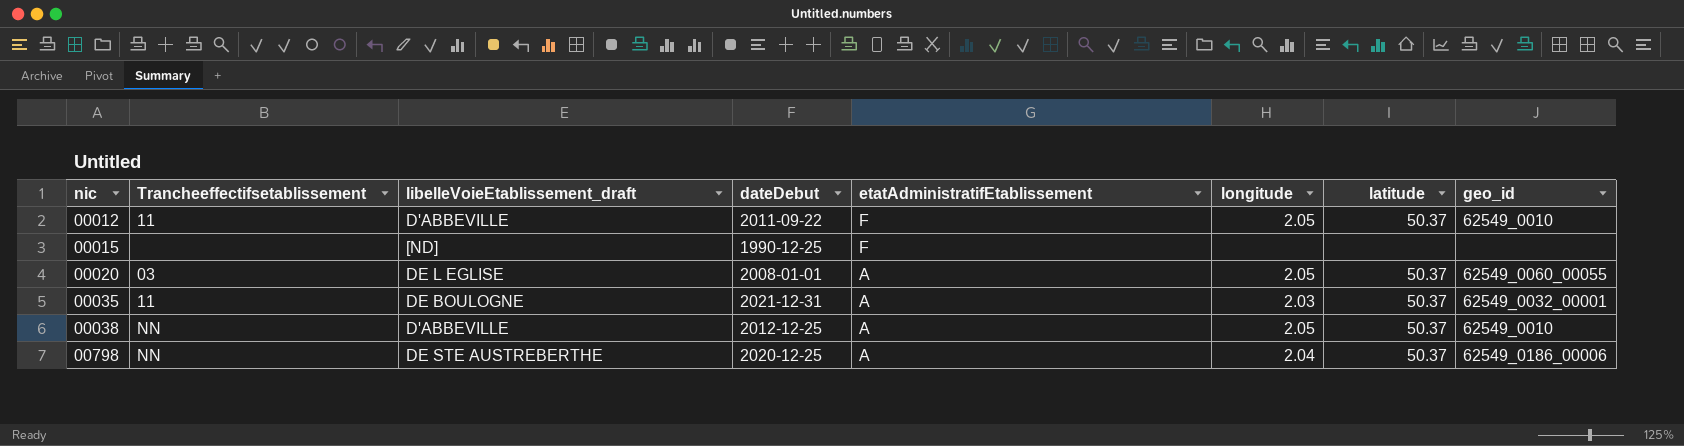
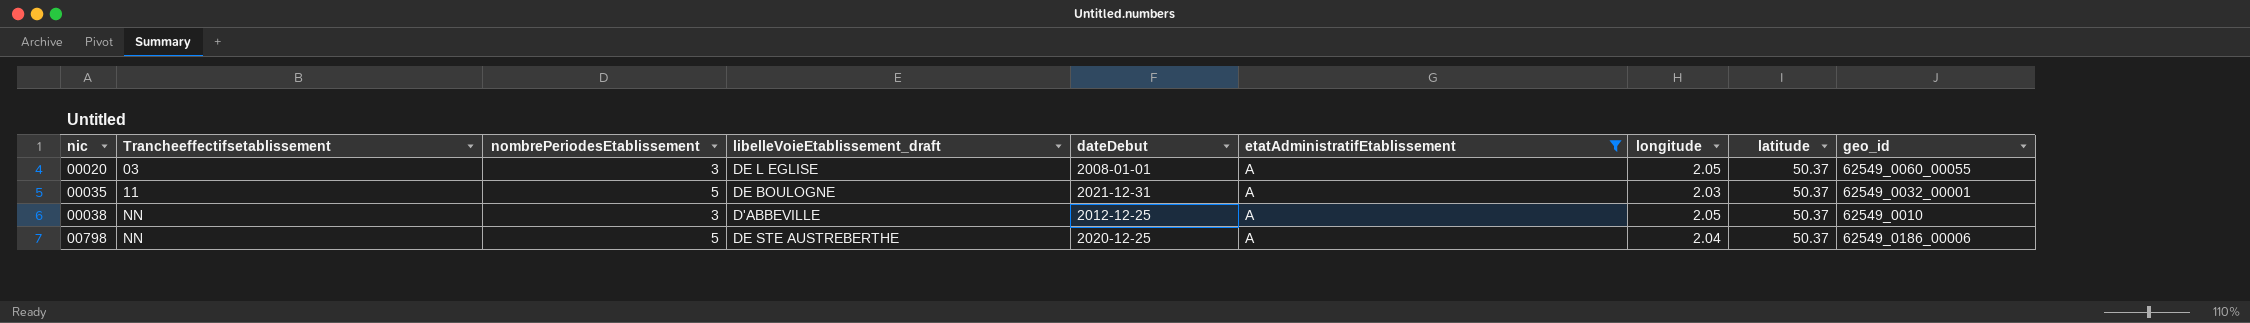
filter: none -> etatAdministratifEtablissement = A
column nombrePeriodesEtablissement | position: none -> 3

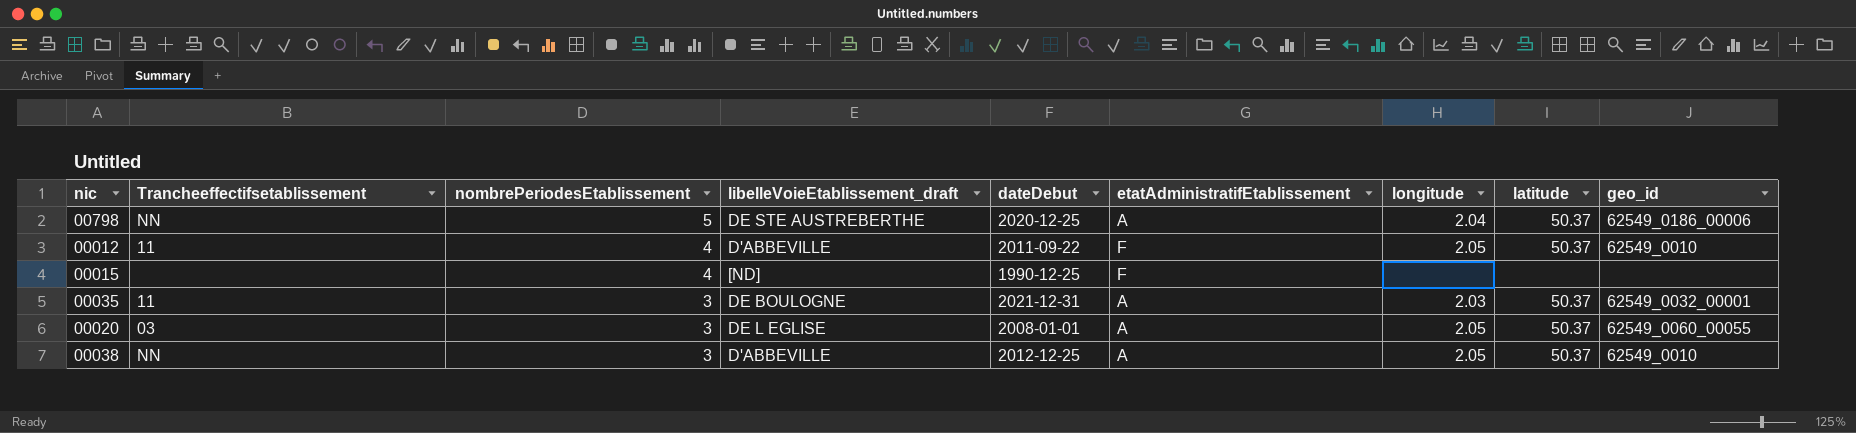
filter: etatAdministratifEtablissement = A -> none
row order: nic ascending -> nombrePeriodesEtablissement descending
00035 | nombrePeriodesEtablissement: 5 -> 3

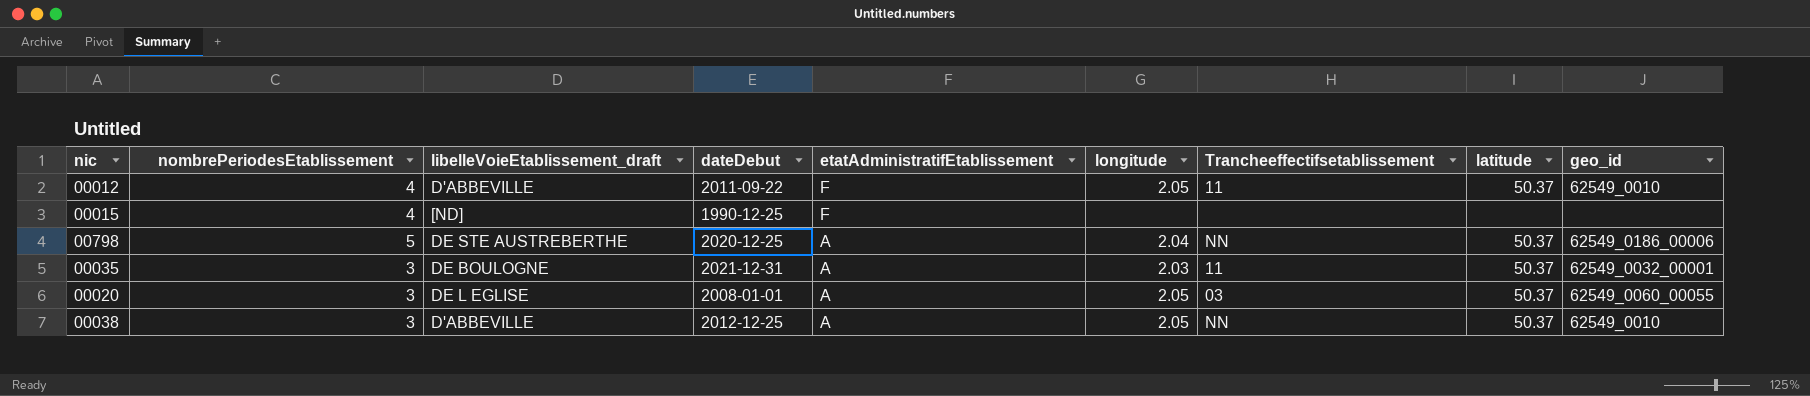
row order: nombrePeriodesEtablissement descending -> etatAdministratifEtablissement descending
column Trancheeffectifsetablissement | position: 2 -> 7

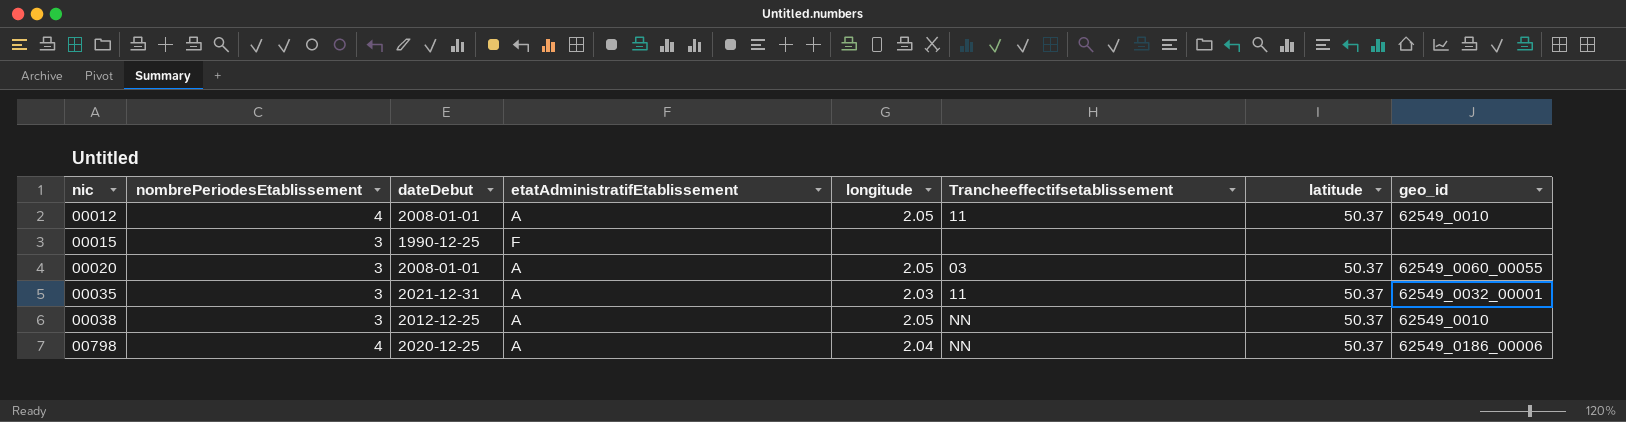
row order: etatAdministratifEtablissement descending -> nic ascending
column libelleVoieEtablissement_draft | position: 3 -> none
00012 | dateDebut: 2011-09-22 -> 2008-01-01
00012 | etatAdministratifEtablissement: F -> A
00015 | nombrePeriodesEtablissement: 4 -> 3
00798 | nombrePeriodesEtablissement: 5 -> 4

